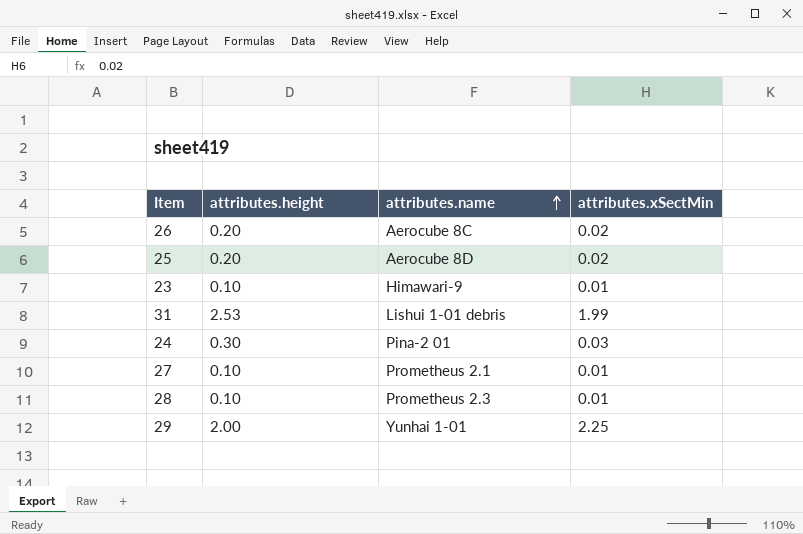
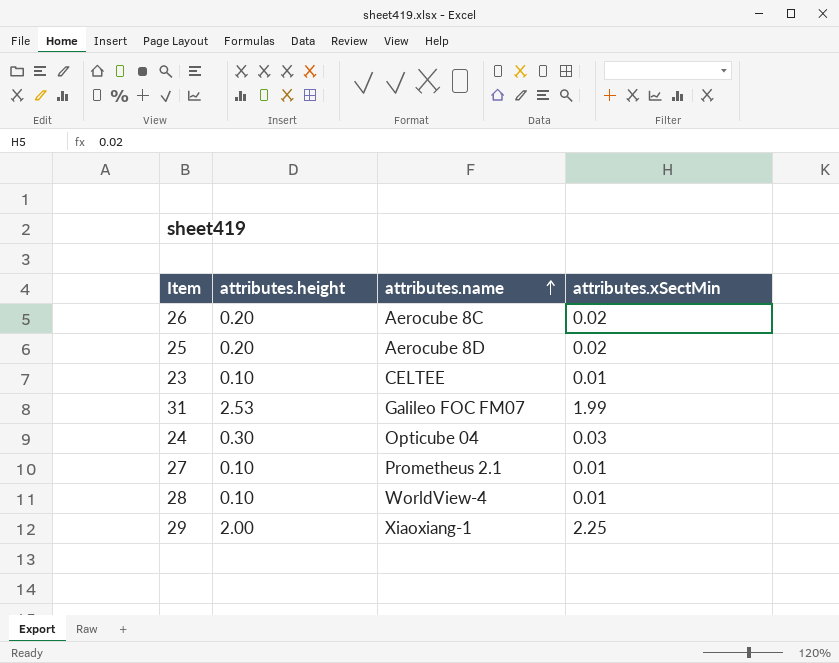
23 | attributes.name: Himawari-9 -> CELTEE
31 | attributes.name: Lishui 1-01 debris -> Galileo FOC FM07
24 | attributes.name: Pina-2 01 -> Opticube 04
28 | attributes.name: Prometheus 2.3 -> WorldView-4
29 | attributes.name: Yunhai 1-01 -> Xiaoxiang-1

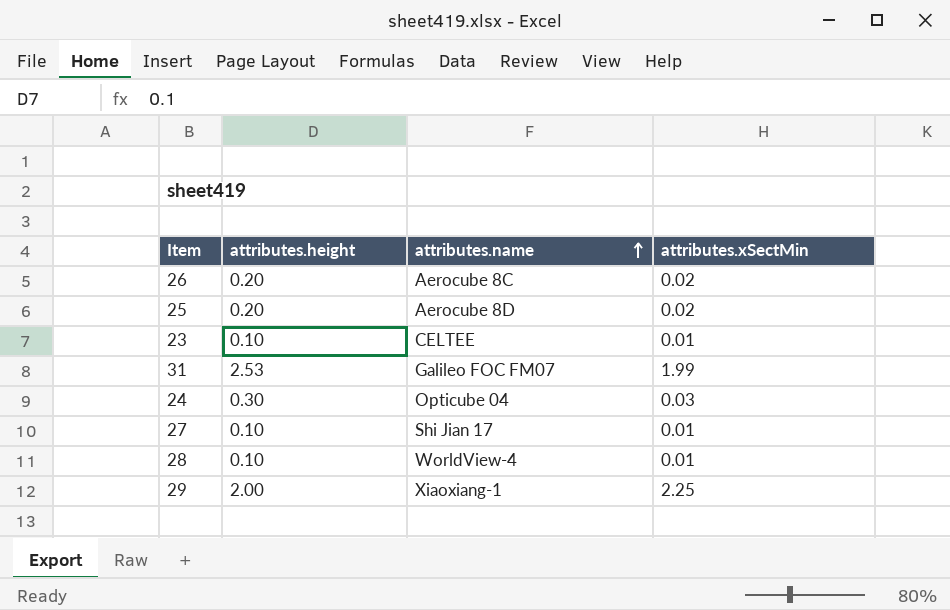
27 | attributes.name: Prometheus 2.1 -> Shi Jian 17

